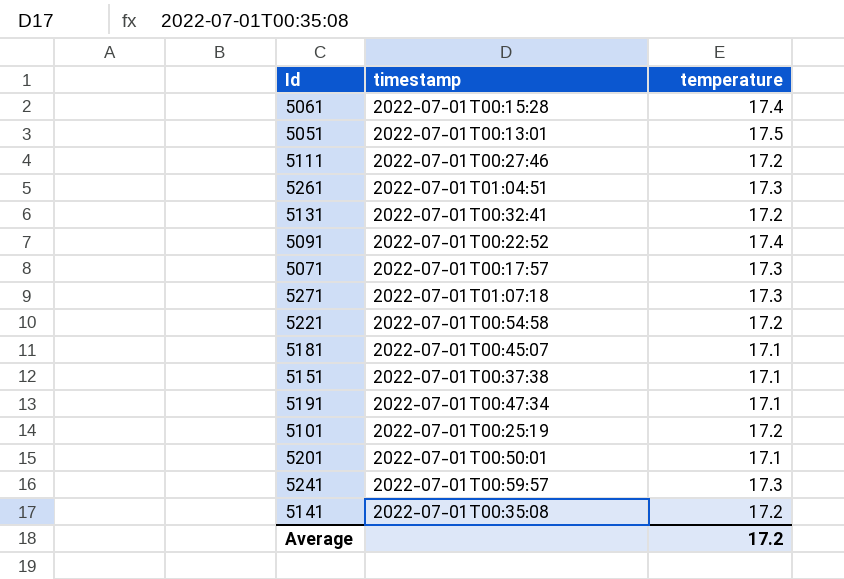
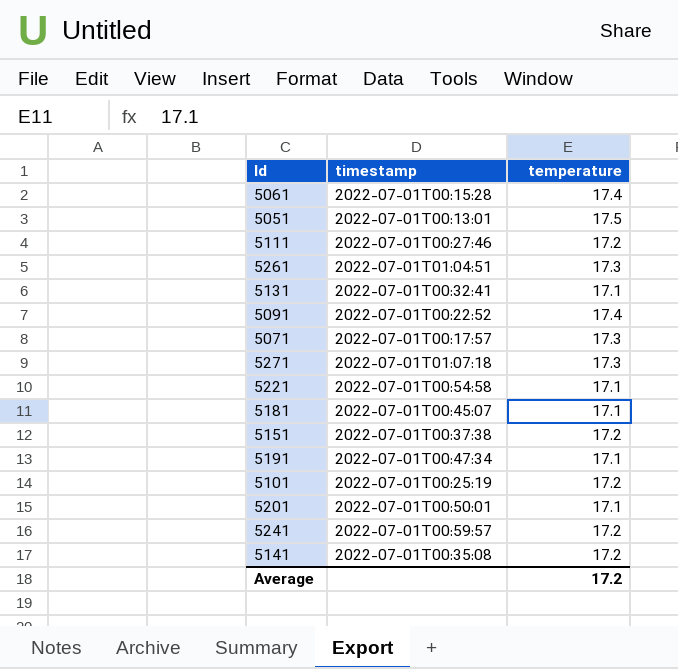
5131 | temperature: 17.2 -> 17.1
5221 | temperature: 17.2 -> 17.1
5151 | temperature: 17.1 -> 17.2
5241 | temperature: 17.3 -> 17.2

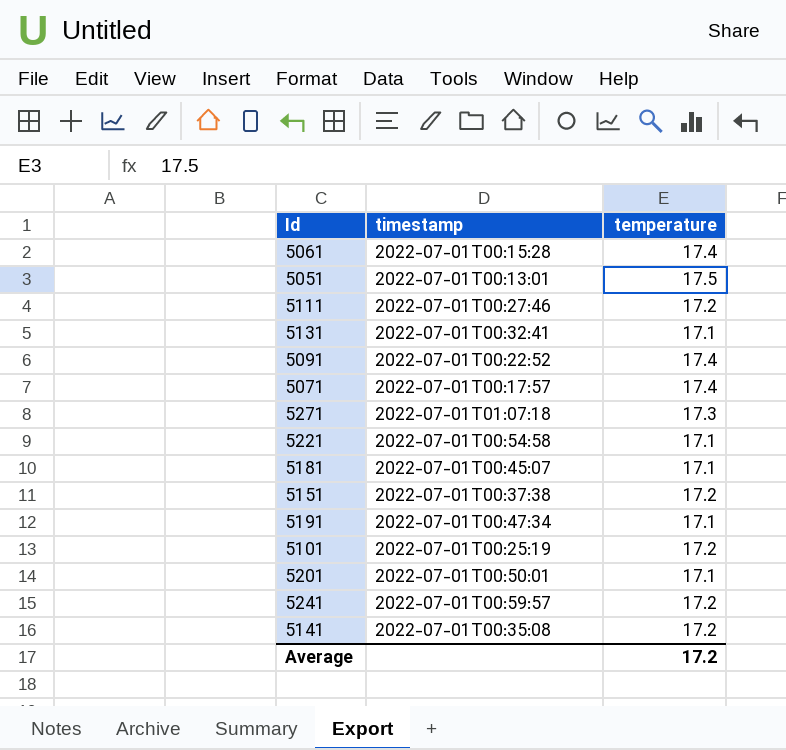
row 5261: 2022-07-01T01:04:51 | 17.3 -> none
5071 | temperature: 17.3 -> 17.4

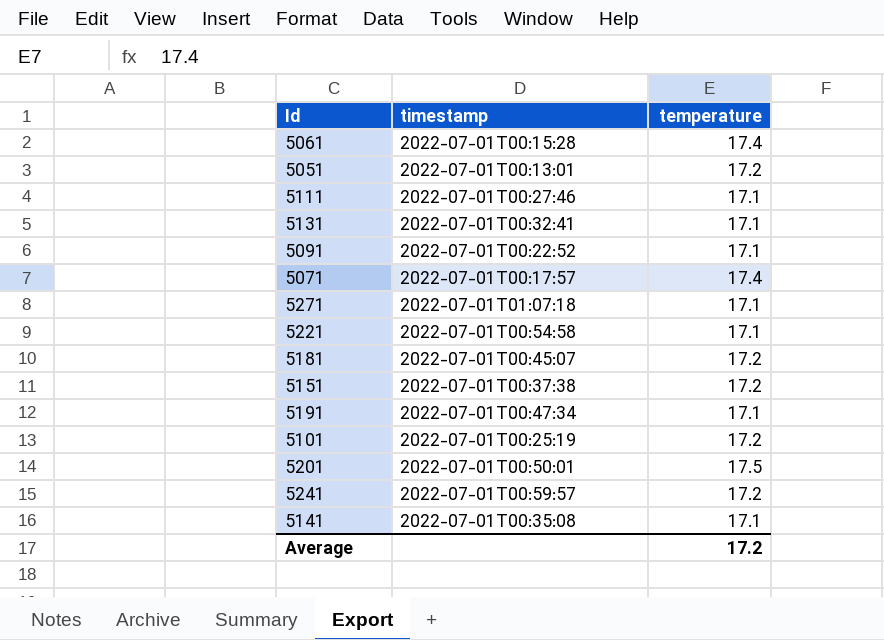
5051 | temperature: 17.5 -> 17.2
5111 | temperature: 17.2 -> 17.1
5091 | temperature: 17.4 -> 17.1
5271 | temperature: 17.3 -> 17.1
5181 | temperature: 17.1 -> 17.2
5201 | temperature: 17.1 -> 17.5
5141 | temperature: 17.2 -> 17.1

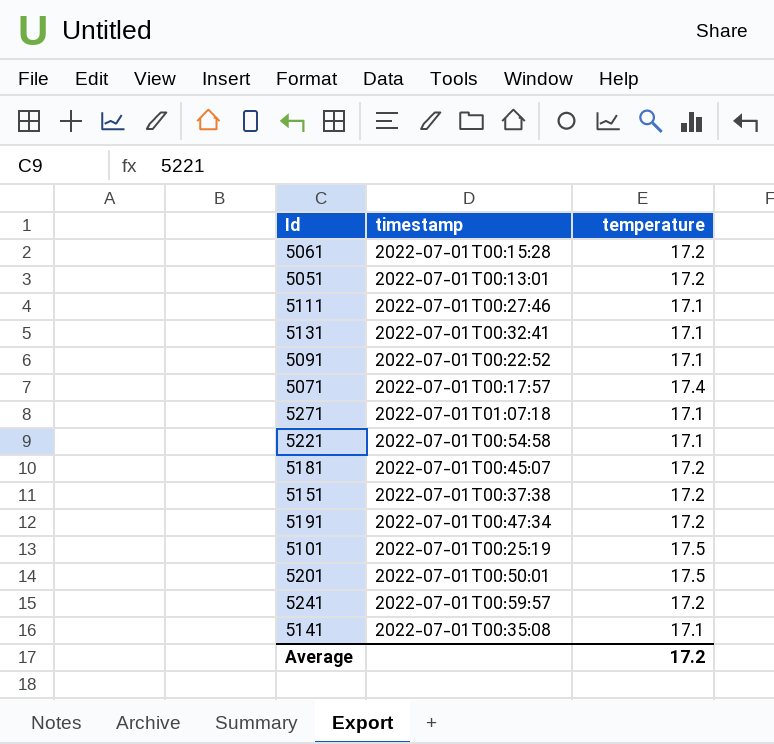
5061 | temperature: 17.4 -> 17.2
5191 | temperature: 17.1 -> 17.2
5101 | temperature: 17.2 -> 17.5

